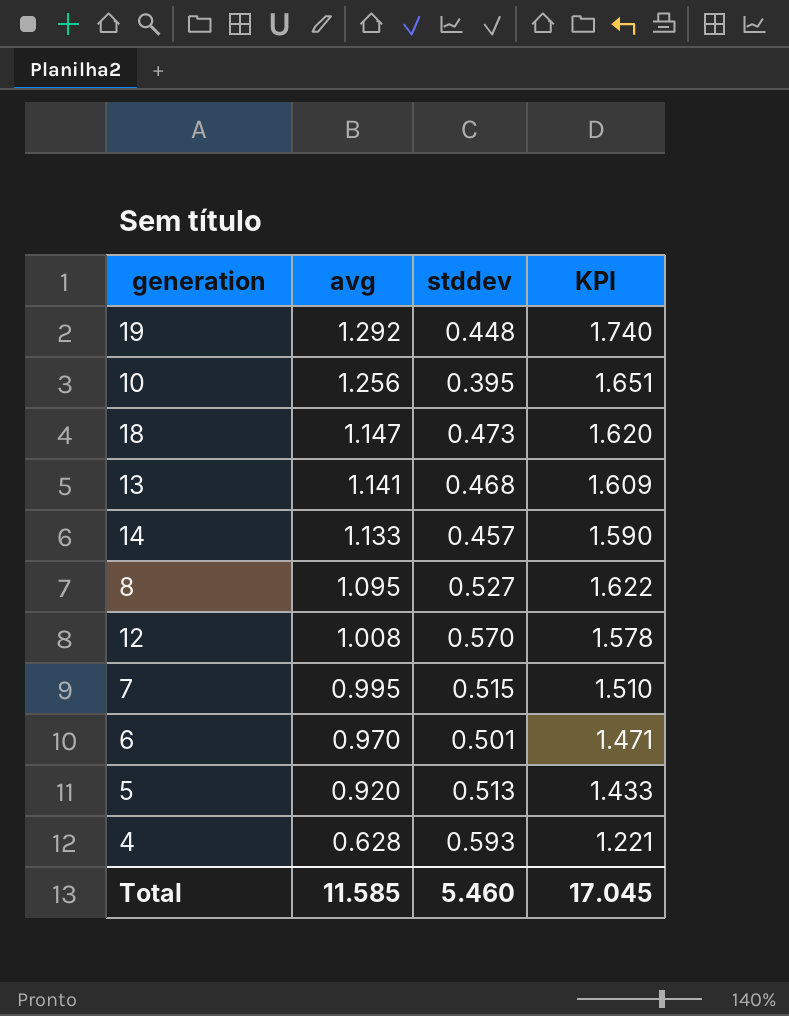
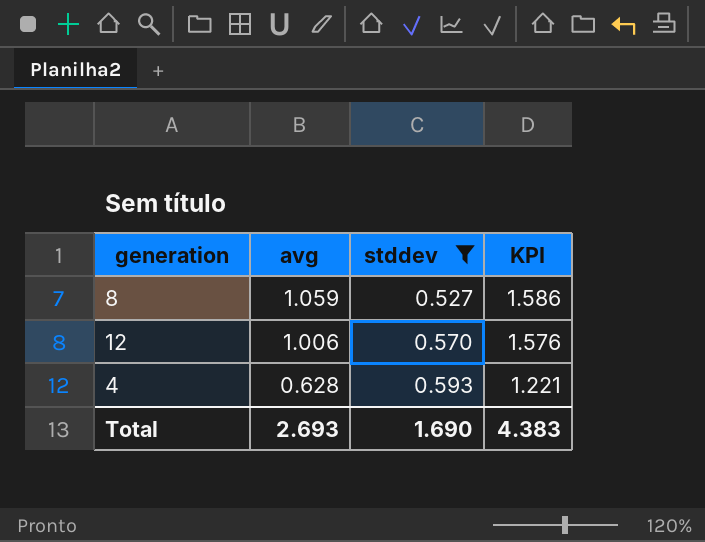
filter: none -> stddev >= 0.527
8 | avg: 1.095 -> 1.059
8 | KPI: 1.622 -> 1.586
12 | avg: 1.008 -> 1.006
12 | KPI: 1.578 -> 1.576
Total | avg: 11.585 -> 2.693
Total | stddev: 5.460 -> 1.690
Total | KPI: 17.045 -> 4.383

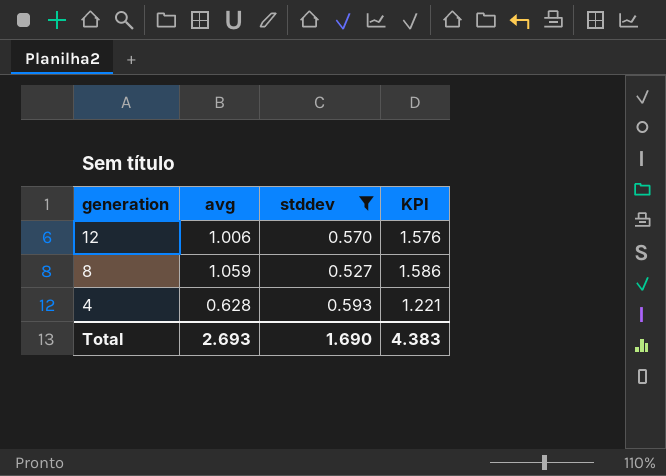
row order: avg descending -> generation descending

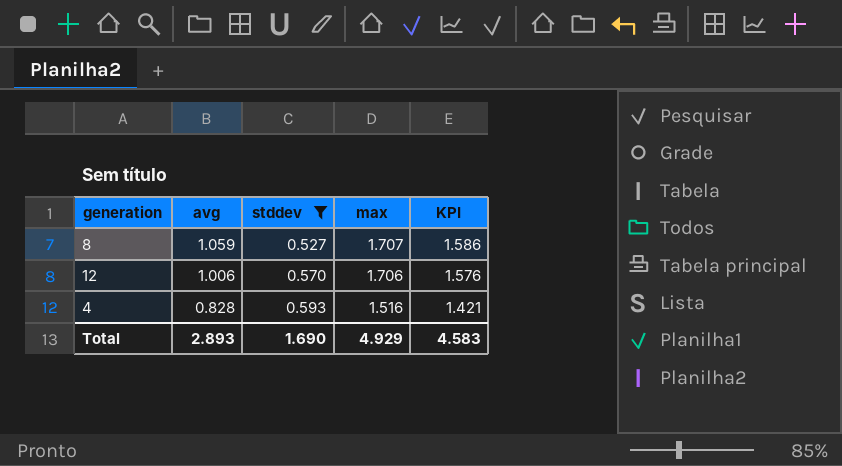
row order: generation descending -> avg descending
column max | position: none -> 4
4 | avg: 0.628 -> 0.828
4 | KPI: 1.221 -> 1.421
Total | avg: 2.693 -> 2.893
Total | KPI: 4.383 -> 4.583

